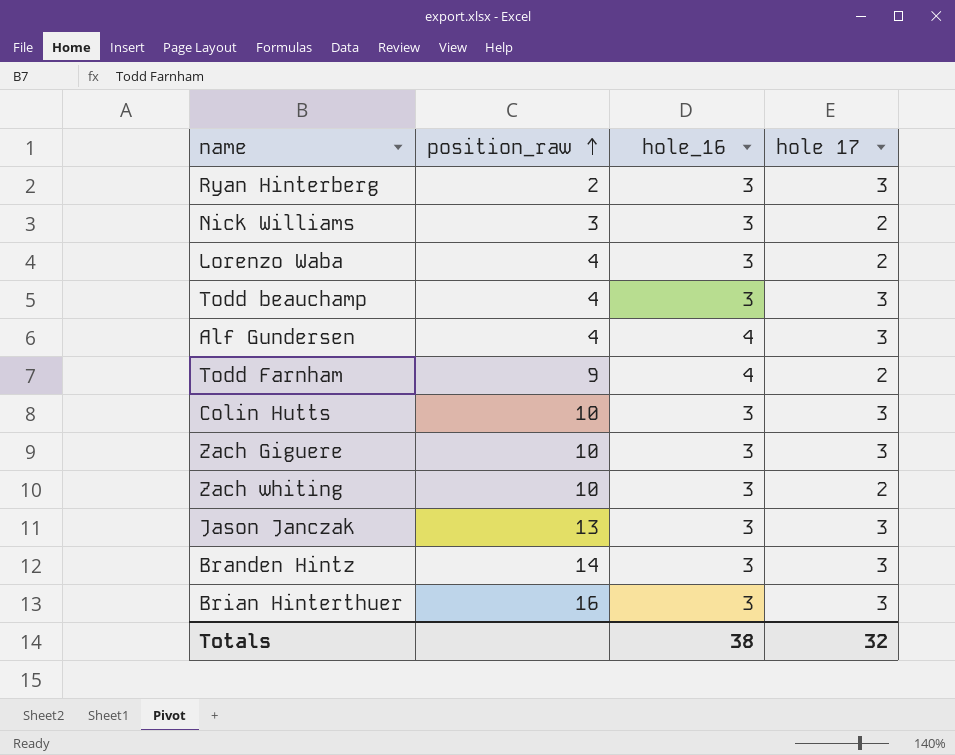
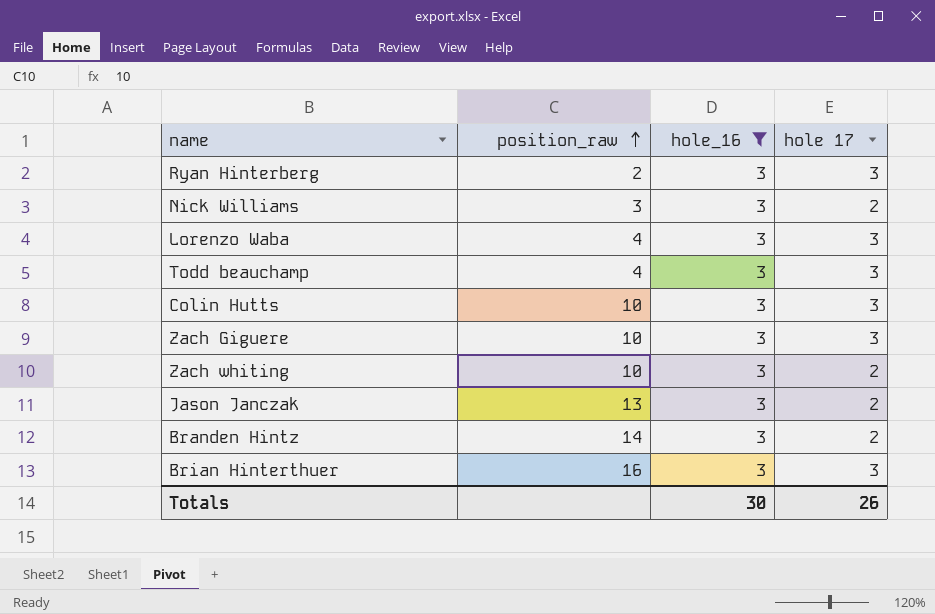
filter: none -> hole_16 = 3
Lorenzo Waba | hole 17: 2 -> 3
Jason Janczak | hole 17: 3 -> 2
Branden Hintz | hole 17: 3 -> 2
Totals | hole_16: 38 -> 30
Totals | hole 17: 32 -> 26

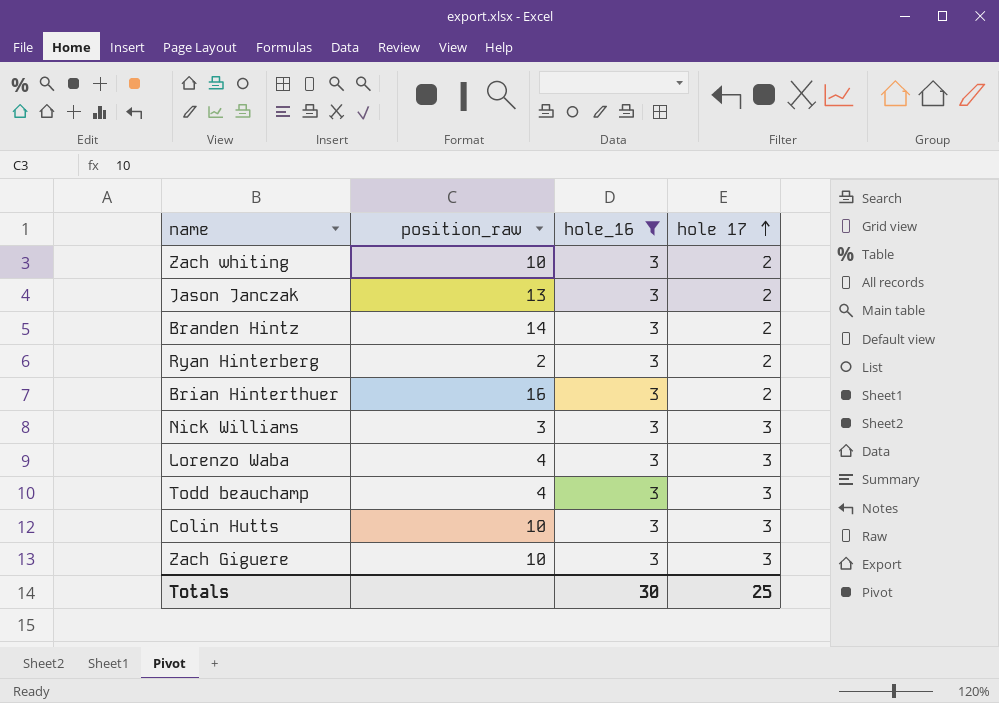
row order: position_raw ascending -> hole 17 ascending
Ryan Hinterberg | hole 17: 3 -> 2
Brian Hinterthuer | hole 17: 3 -> 2
Nick Williams | hole 17: 2 -> 3
Totals | hole 17: 26 -> 25

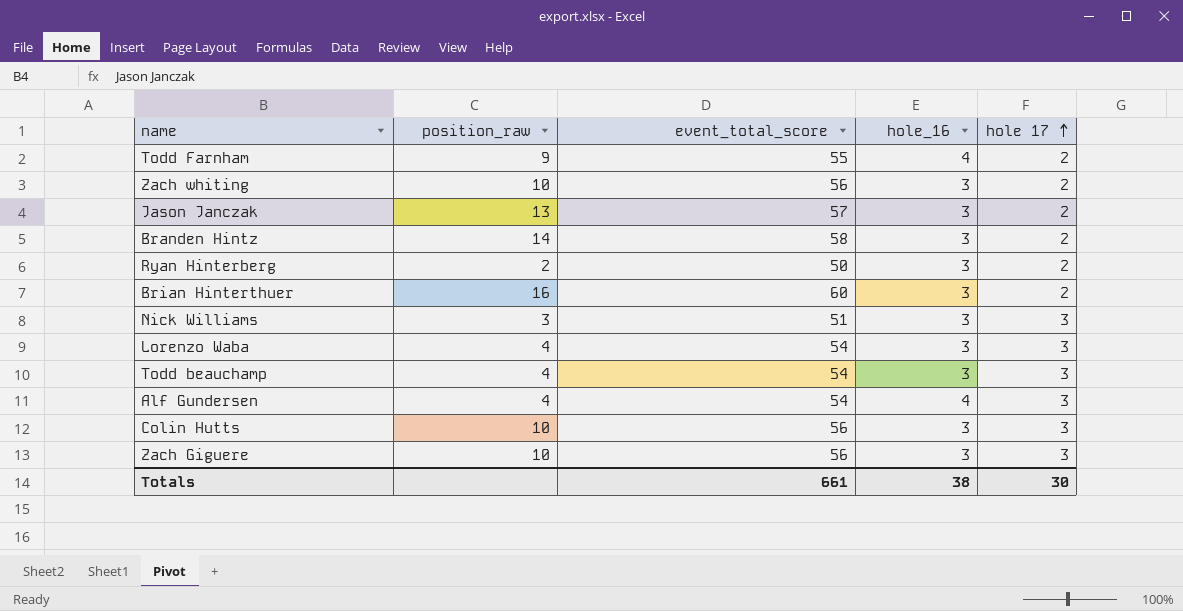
filter: hole_16 = 3 -> none
column event_total_score | position: none -> 3
Totals | hole_16: 30 -> 38
Totals | hole 17: 25 -> 30

